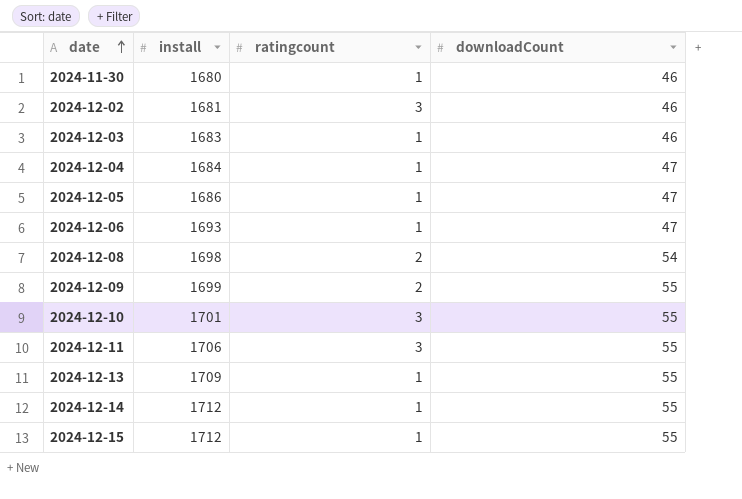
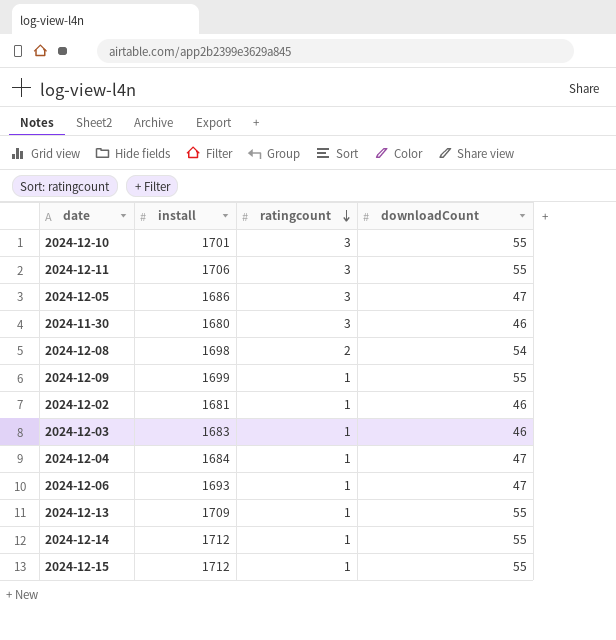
row order: date ascending -> ratingcount descending
2024-12-05 | ratingcount: 1 -> 3
2024-11-30 | ratingcount: 1 -> 3
2024-12-09 | ratingcount: 2 -> 1
2024-12-02 | ratingcount: 3 -> 1

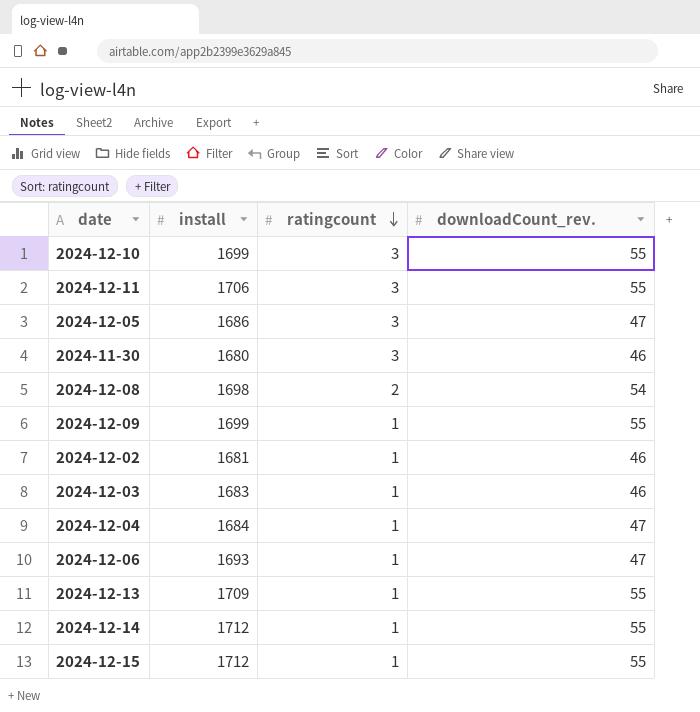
column name: downloadCount -> downloadCount_rev.
2024-12-10 | install: 1701 -> 1699

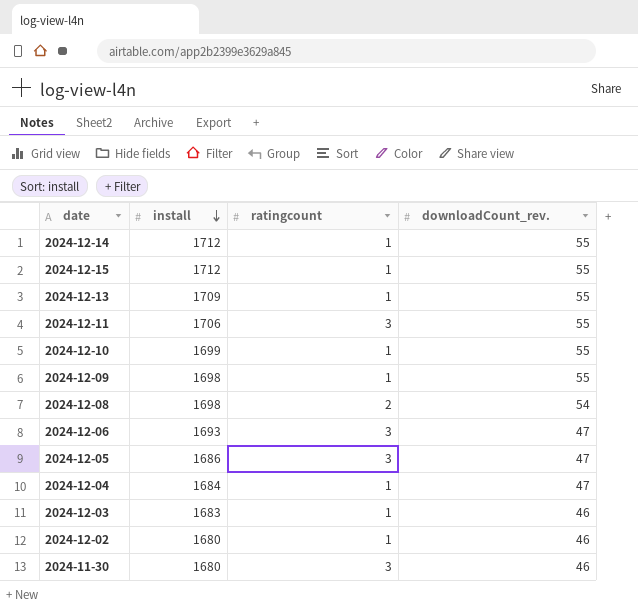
row order: ratingcount descending -> install descending
2024-12-10 | ratingcount: 3 -> 1
2024-12-09 | install: 1699 -> 1698
2024-12-06 | ratingcount: 1 -> 3
2024-12-02 | install: 1681 -> 1680

